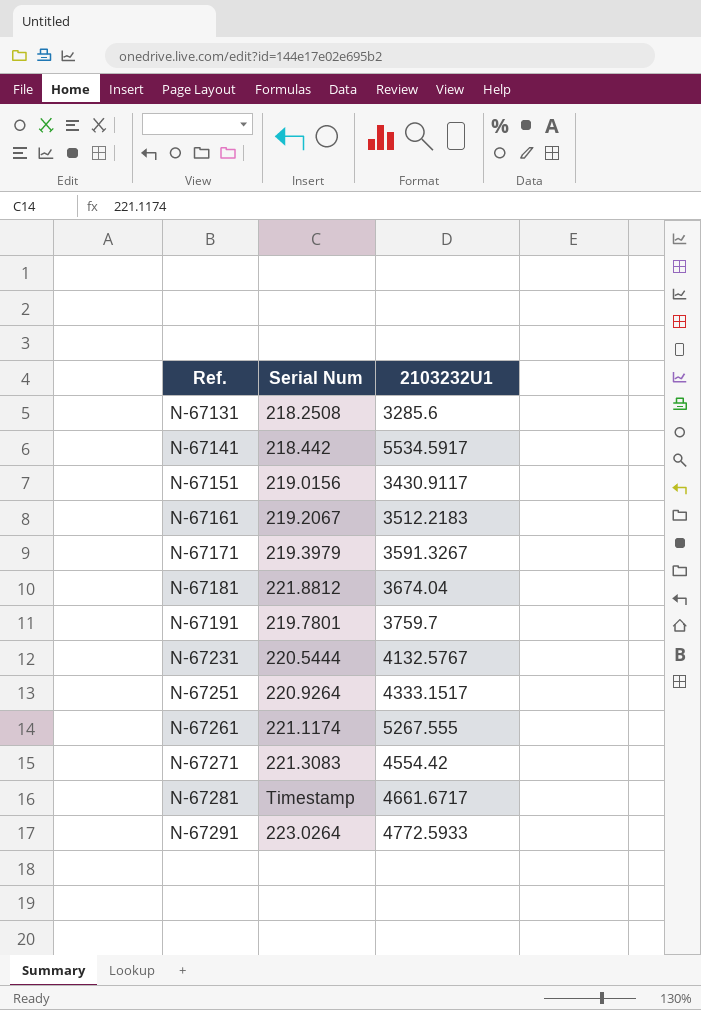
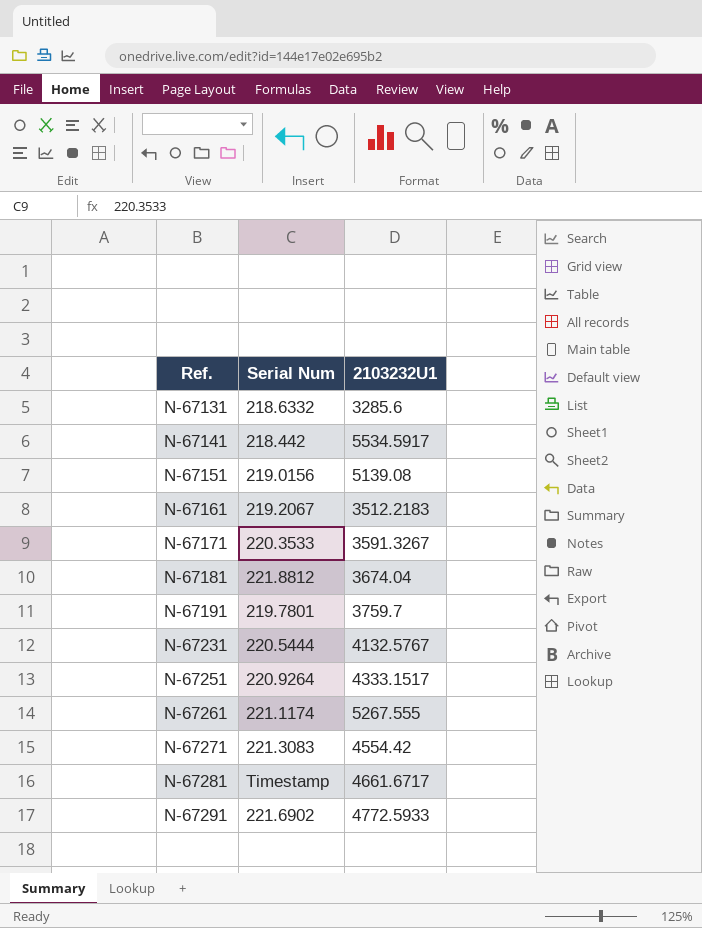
N-67131 | Serial Num: 218.2508 -> 218.6332
N-67151 | 2103232U1: 3430.9117 -> 5139.08
N-67171 | Serial Num: 219.3979 -> 220.3533
N-67291 | Serial Num: 223.0264 -> 221.6902

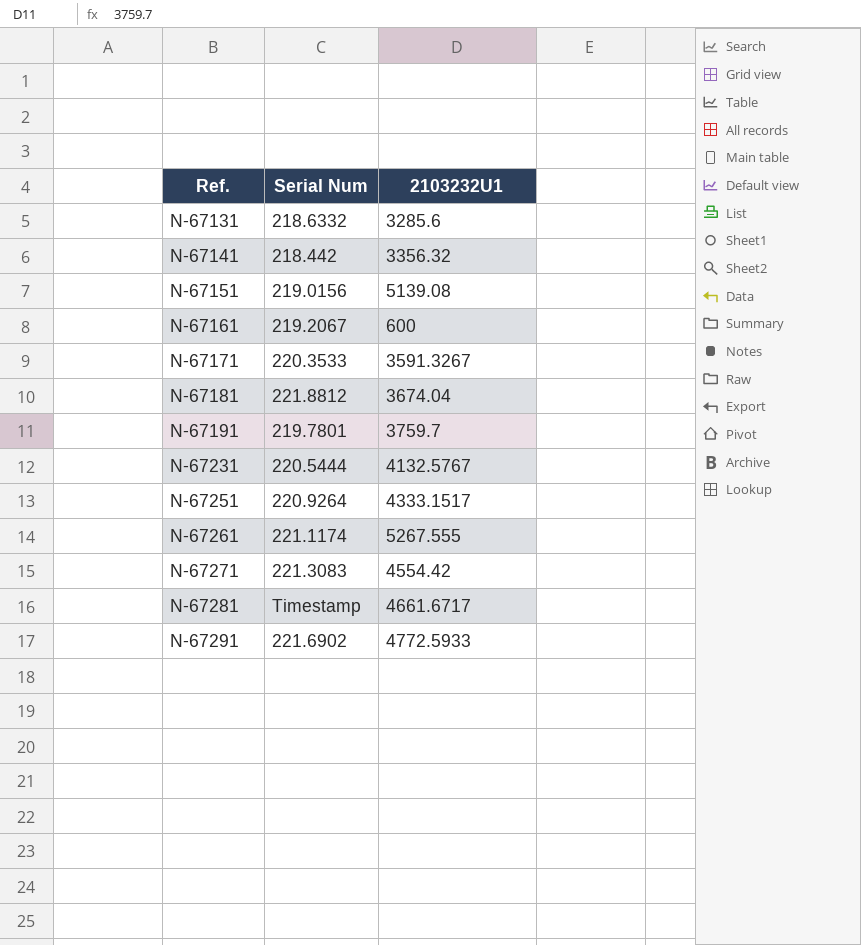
N-67141 | 2103232U1: 5534.5917 -> 3356.32
N-67161 | 2103232U1: 3512.2183 -> 600

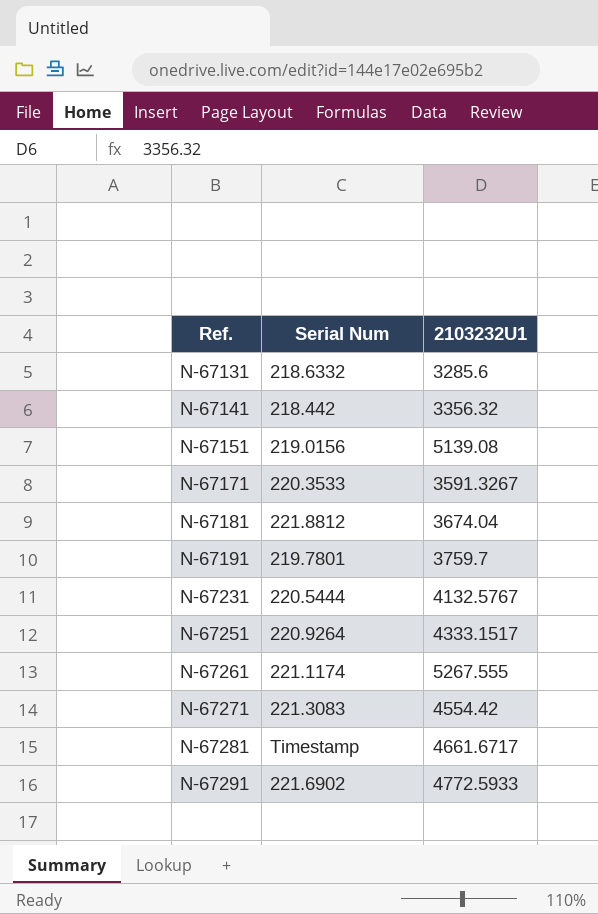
row N-67161: 219.2067 | 600 -> none

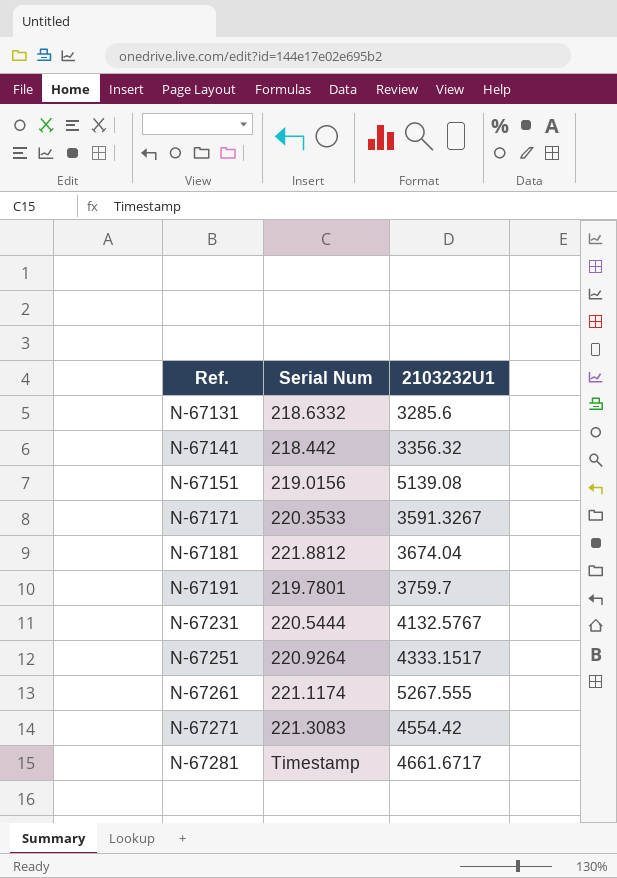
row N-67291: 221.6902 | 4772.5933 -> none

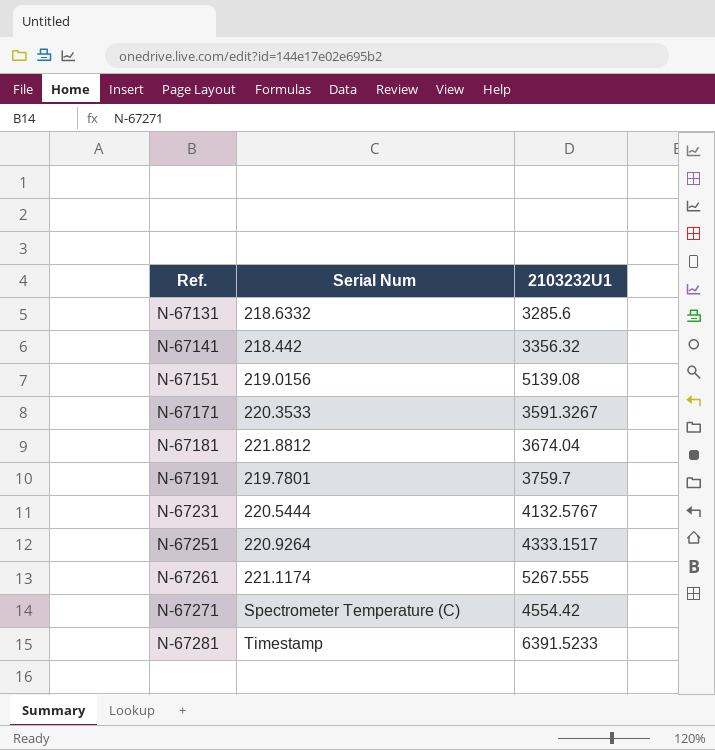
N-67271 | Serial Num: 221.3083 -> Spectrometer Temperature (C)
N-67281 | 2103232U1: 4661.6717 -> 6391.5233

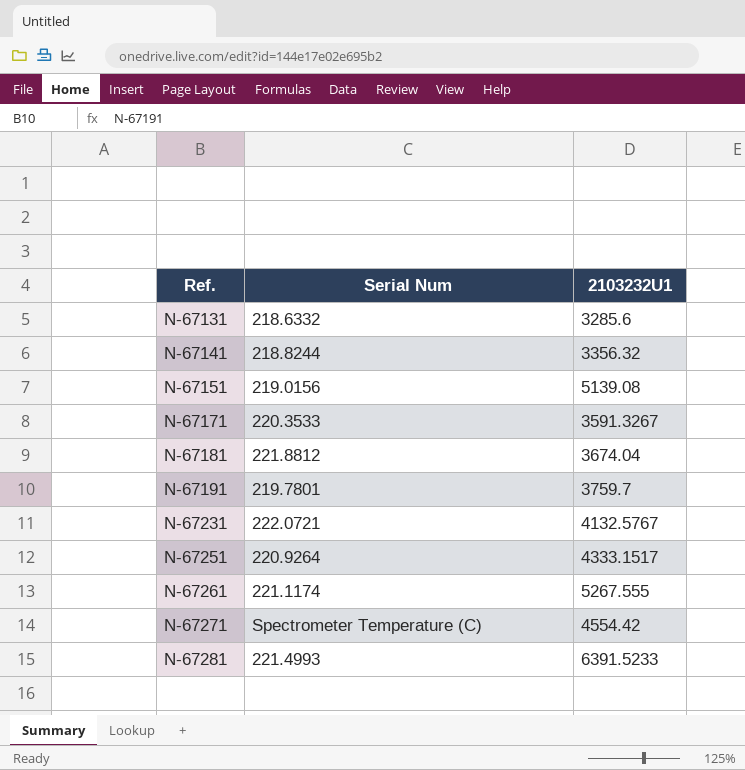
N-67141 | Serial Num: 218.442 -> 218.8244
N-67231 | Serial Num: 220.5444 -> 222.0721
N-67281 | Serial Num: Timestamp -> 221.4993

